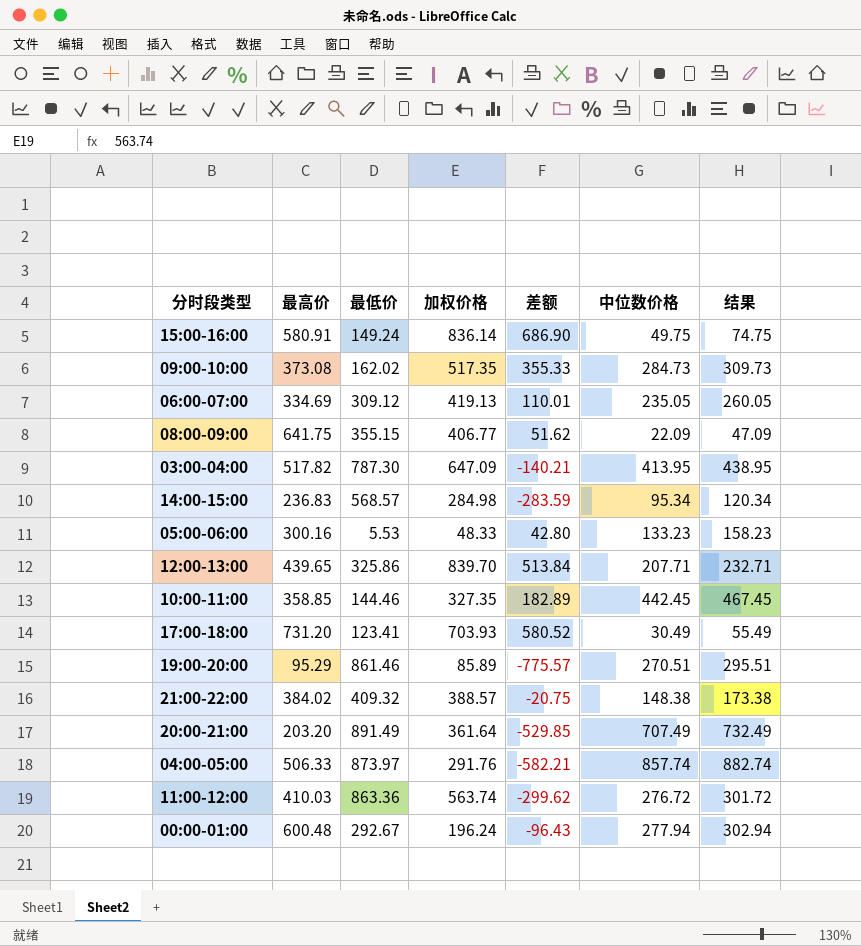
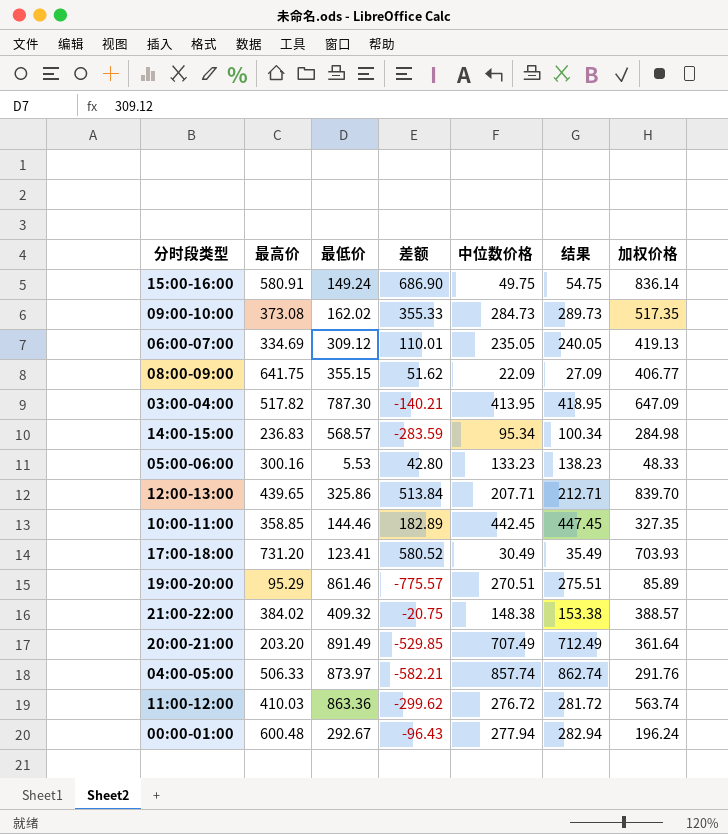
column 结果 | formula: [中位数价格] + 25 -> [中位数价格] + 5
column 加权价格 | position: 4 -> 7

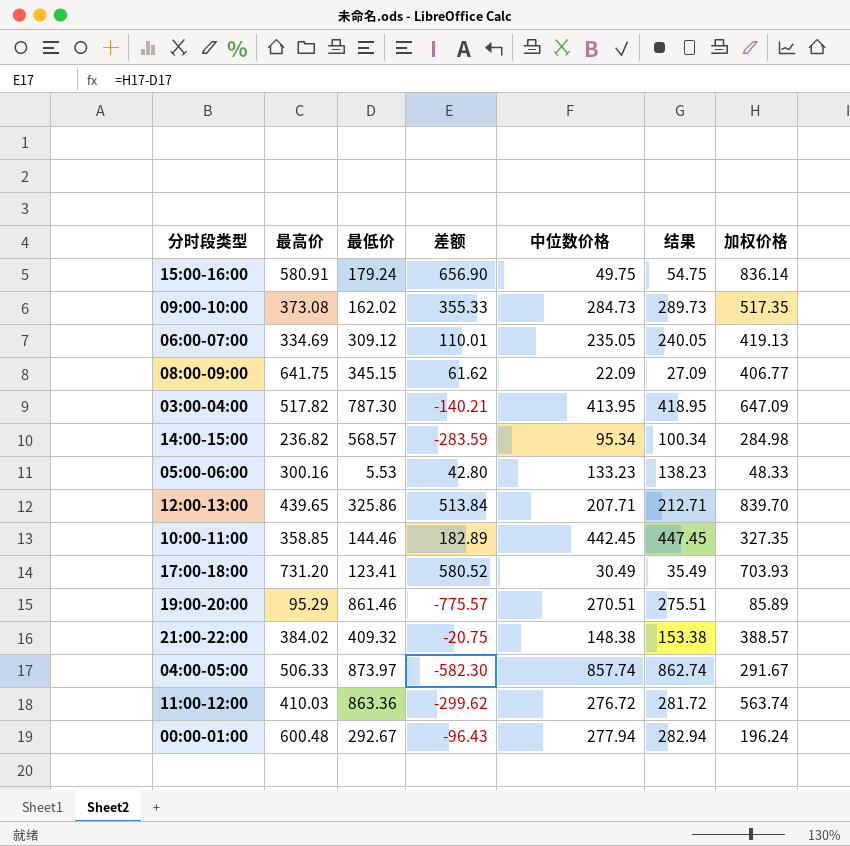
row 20:00-21:00: 203.20 | 891.49 | -529.85 | 707.49 | 712.49 | 361.64 -> none
15:00-16:00 | 最低价: 149.24 -> 179.24
15:00-16:00 | 差额: 686.90 -> 656.90
08:00-09:00 | 最低价: 355.15 -> 345.15
08:00-09:00 | 差额: 51.62 -> 61.62
14:00-15:00 | 最高价: 236.83 -> 236.82
04:00-05:00 | 差额: -582.21 -> -582.30
04:00-05:00 | 加权价格: 291.76 -> 291.67

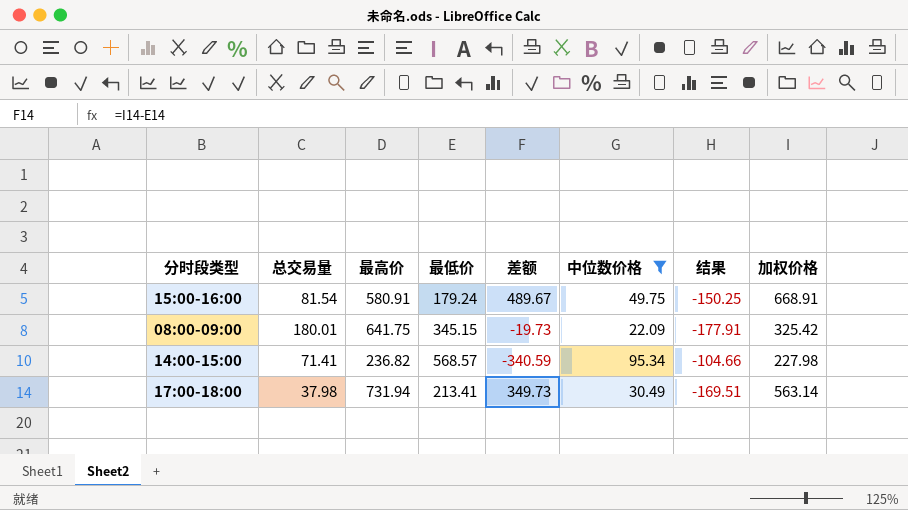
filter: none -> 中位数价格 <= 95.34
column 总交易量 | position: none -> 2
column 结果 | formula: [中位数价格] + 5 -> [中位数价格] - 200
15:00-16:00 | 差额: 656.90 -> 489.67
15:00-16:00 | 加权价格: 836.14 -> 668.91
08:00-09:00 | 差额: 61.62 -> -19.73
08:00-09:00 | 加权价格: 406.77 -> 325.42
14:00-15:00 | 差额: -283.59 -> -340.59
14:00-15:00 | 加权价格: 284.98 -> 227.98
17:00-18:00 | 最高价: 731.20 -> 731.94
17:00-18:00 | 最低价: 123.41 -> 213.41
17:00-18:00 | 差额: 580.52 -> 349.73
17:00-18:00 | 加权价格: 703.93 -> 563.14

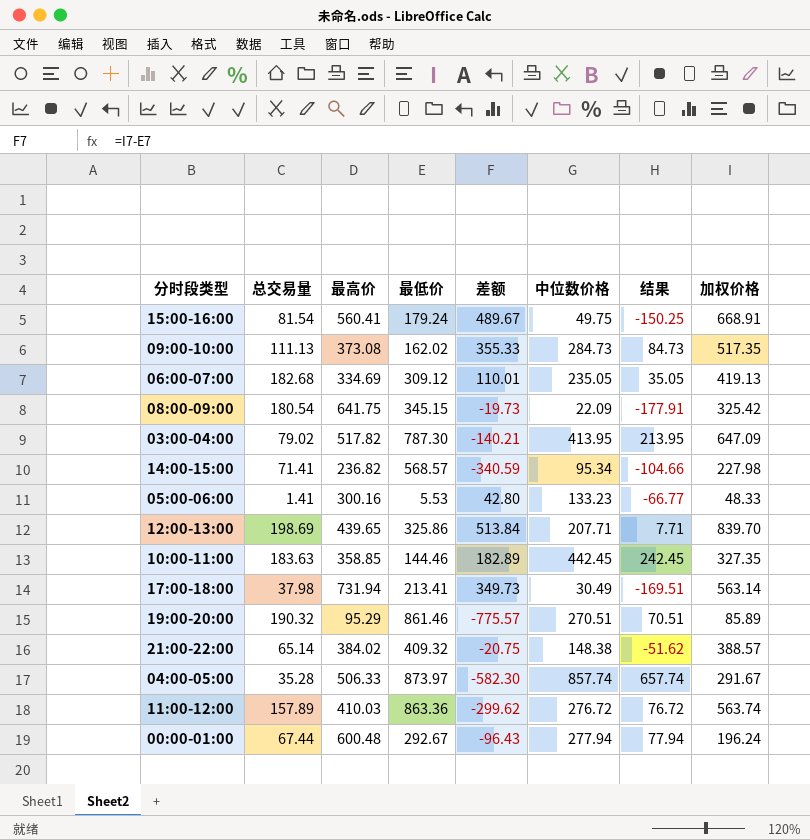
filter: 中位数价格 <= 95.34 -> none
15:00-16:00 | 最高价: 580.91 -> 560.41
08:00-09:00 | 总交易量: 180.01 -> 180.54

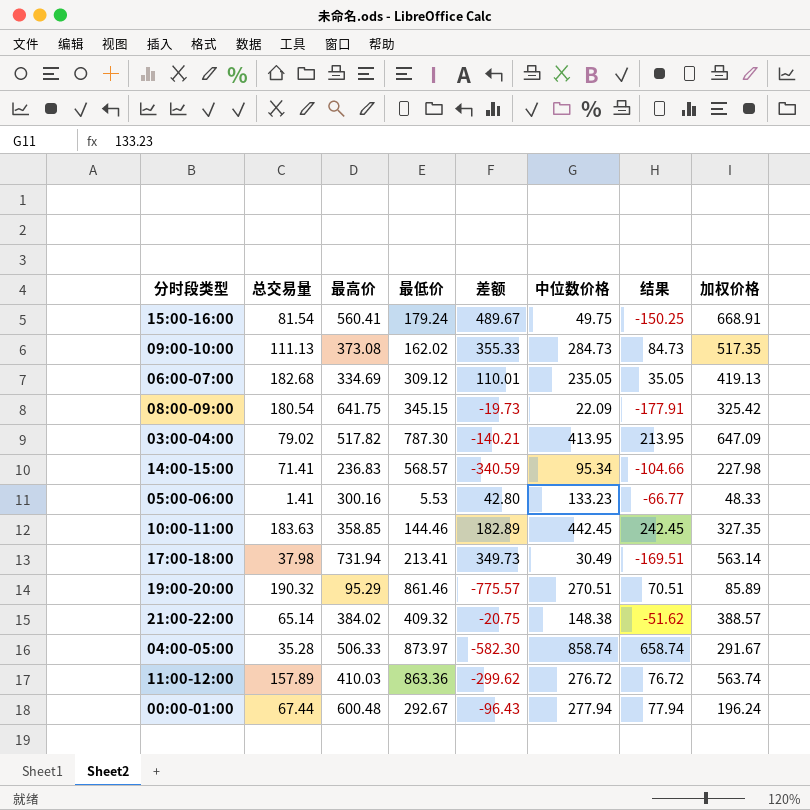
row 12:00-13:00: 198.69 | 439.65 | 325.86 | 513.84 | 207.71 | 7.71 | 839.70 -> none
14:00-15:00 | 最高价: 236.82 -> 236.83
04:00-05:00 | 中位数价格: 857.74 -> 858.74
04:00-05:00 | 结果: 657.74 -> 658.74

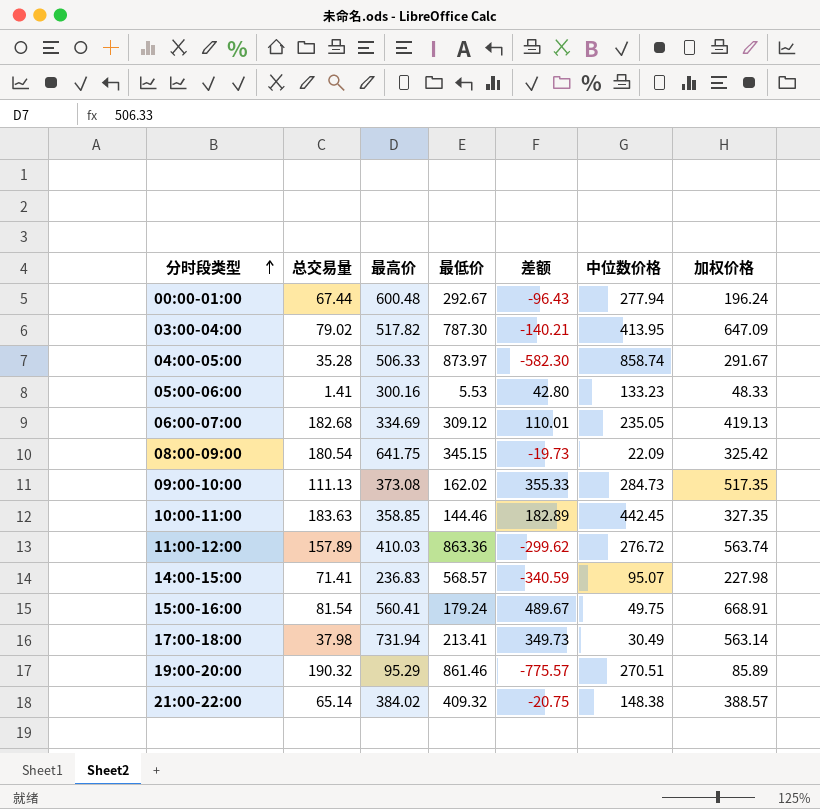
row order: none -> 分时段类型 ascending
column 结果 | formula: [中位数价格] - 200 -> none
14:00-15:00 | 中位数价格: 95.34 -> 95.07

